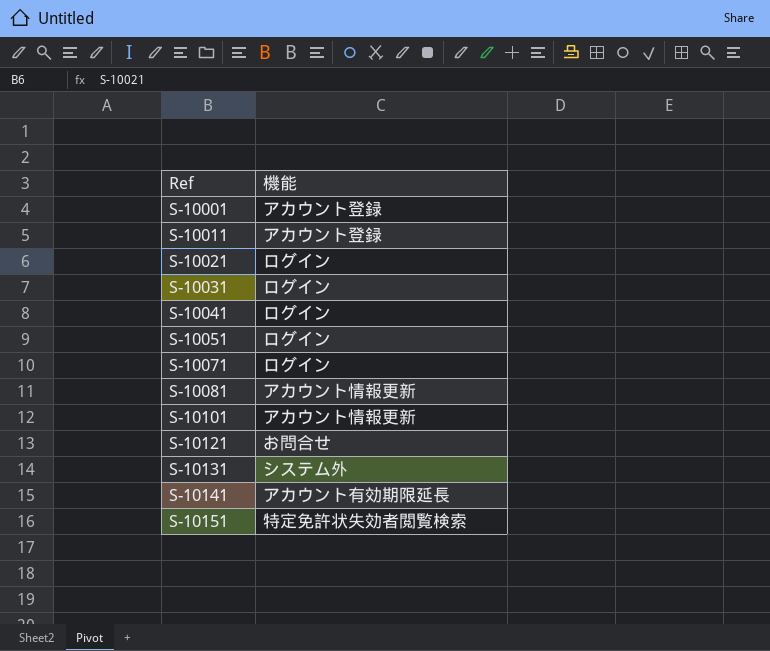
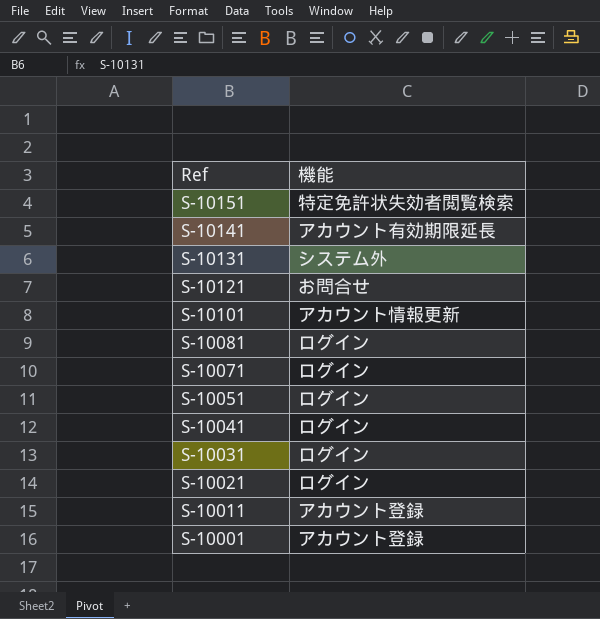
row order: Ref ascending -> Ref descending
S-10081 | 機能: アカウント情報更新 -> ログイン

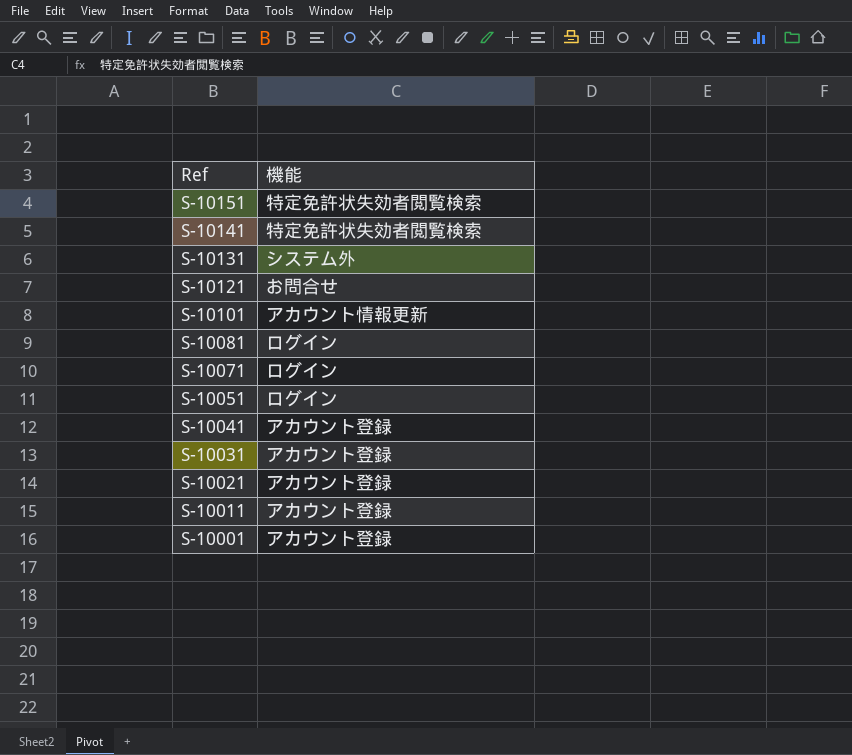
S-10141 | 機能: アカウント有効期限延長 -> 特定免許状失効者閲覧検索
S-10041 | 機能: ログイン -> アカウント登録
S-10031 | 機能: ログイン -> アカウント登録
S-10021 | 機能: ログイン -> アカウント登録

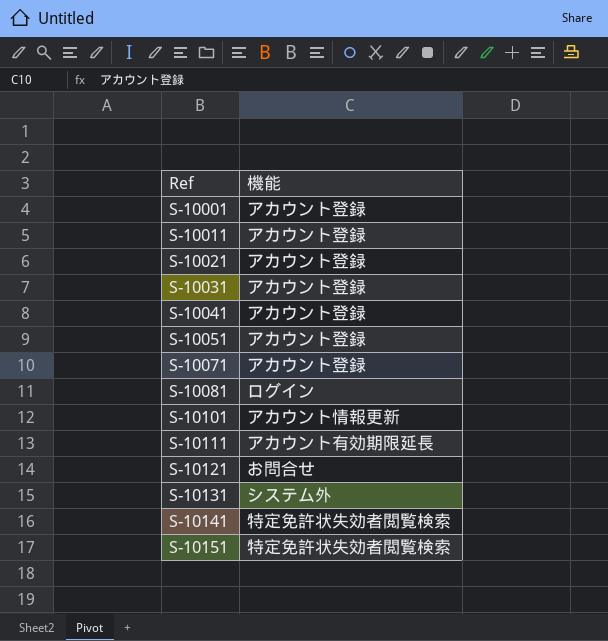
row order: Ref descending -> Ref ascending
S-10051 | 機能: ログイン -> アカウント登録
S-10071 | 機能: ログイン -> アカウント登録
row S-10111: none -> アカウント有効期限延長

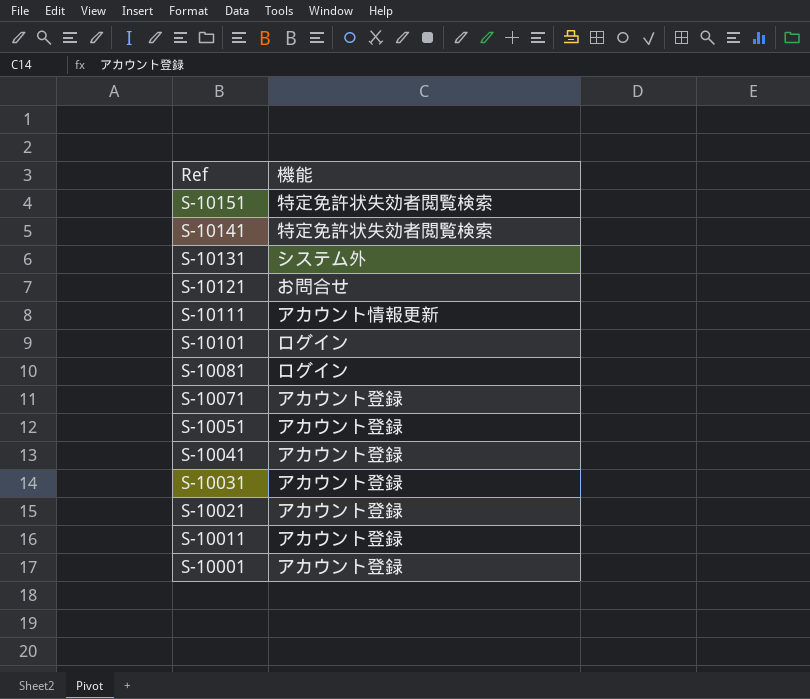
row order: Ref ascending -> Ref descending
S-10111 | 機能: アカウント有効期限延長 -> アカウント情報更新
S-10101 | 機能: アカウント情報更新 -> ログイン

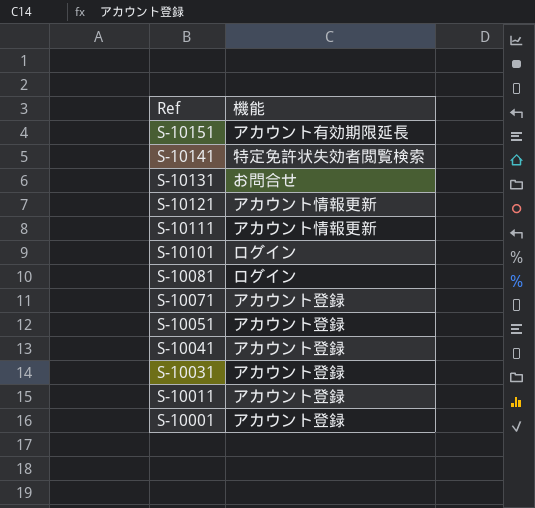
row S-10021: アカウント登録 -> none
S-10151 | 機能: 特定免許状失効者閲覧検索 -> アカウント有効期限延長
S-10131 | 機能: システム外 -> お問合せ
S-10121 | 機能: お問合せ -> アカウント情報更新

